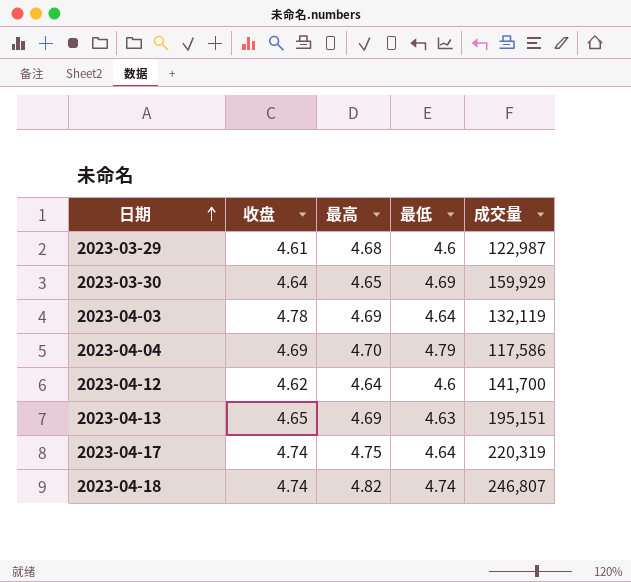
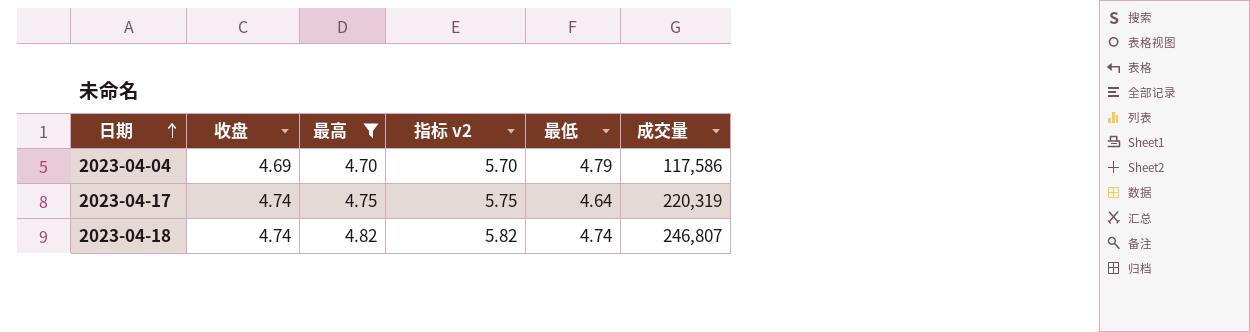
filter: none -> 最高 >= 4.70
column 指标 v2 | formula: none -> [最高] + 1

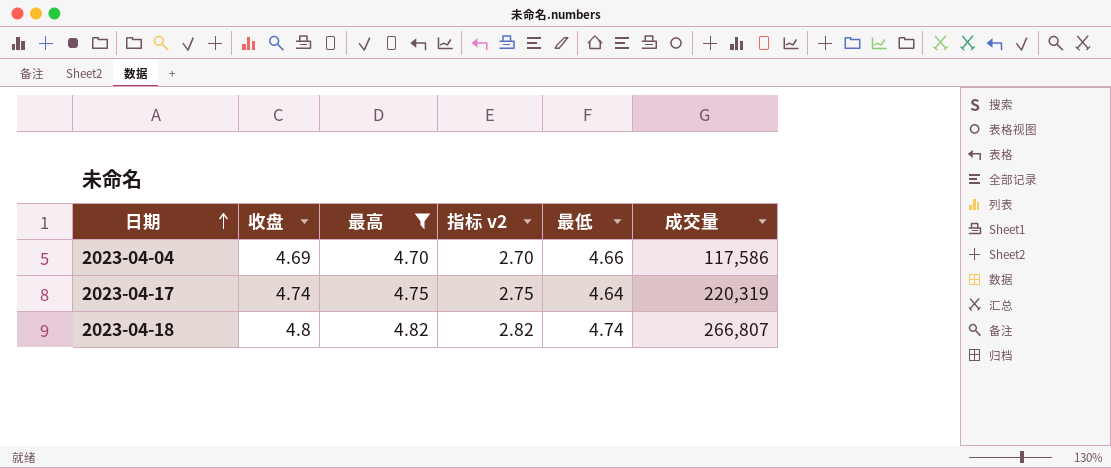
column 指标 v2 | formula: [最高] + 1 -> [最高] - 2
2023-04-04 | 最低: 4.79 -> 4.66
2023-04-18 | 收盘: 4.74 -> 4.8
2023-04-18 | 成交量: 246,807 -> 266,807

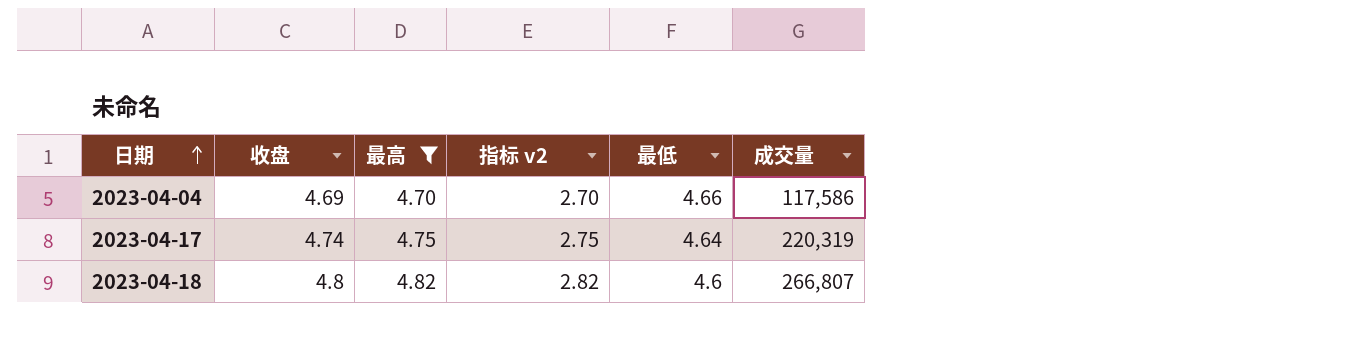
2023-04-18 | 最低: 4.74 -> 4.6

